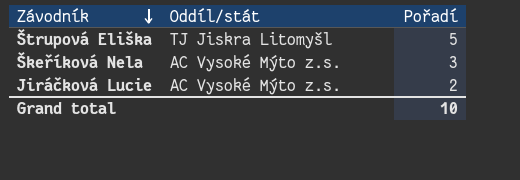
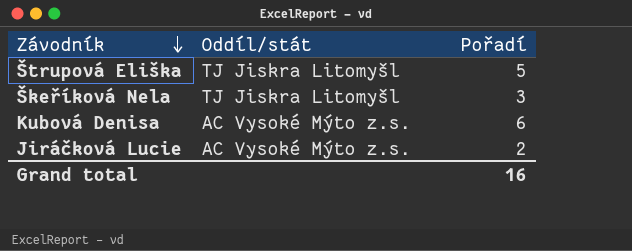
Škeříková Nela | Oddíl/stát: AC Vysoké Mýto z.s. -> TJ Jiskra Litomyšl
row Kubová Denisa: none -> AC Vysoké Mýto z.s. | 6
Grand total | Pořadí: 10 -> 16

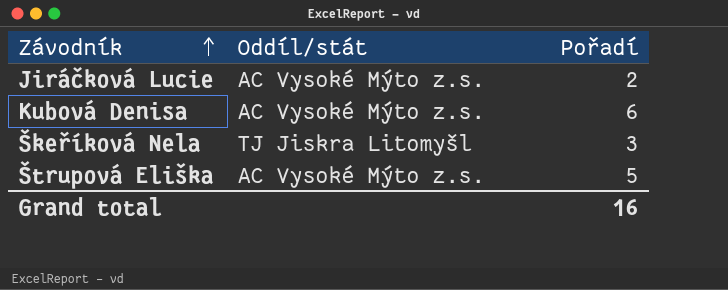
row order: Závodník descending -> Závodník ascending
Štrupová Eliška | Oddíl/stát: TJ Jiskra Litomyšl -> AC Vysoké Mýto z.s.

